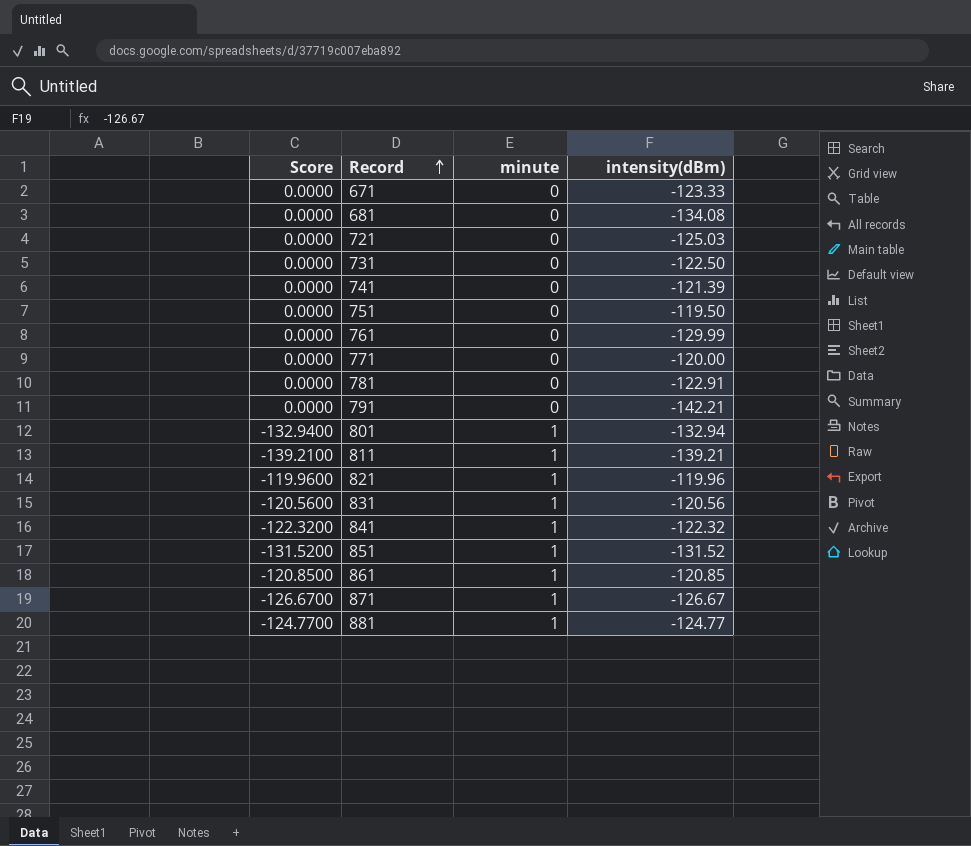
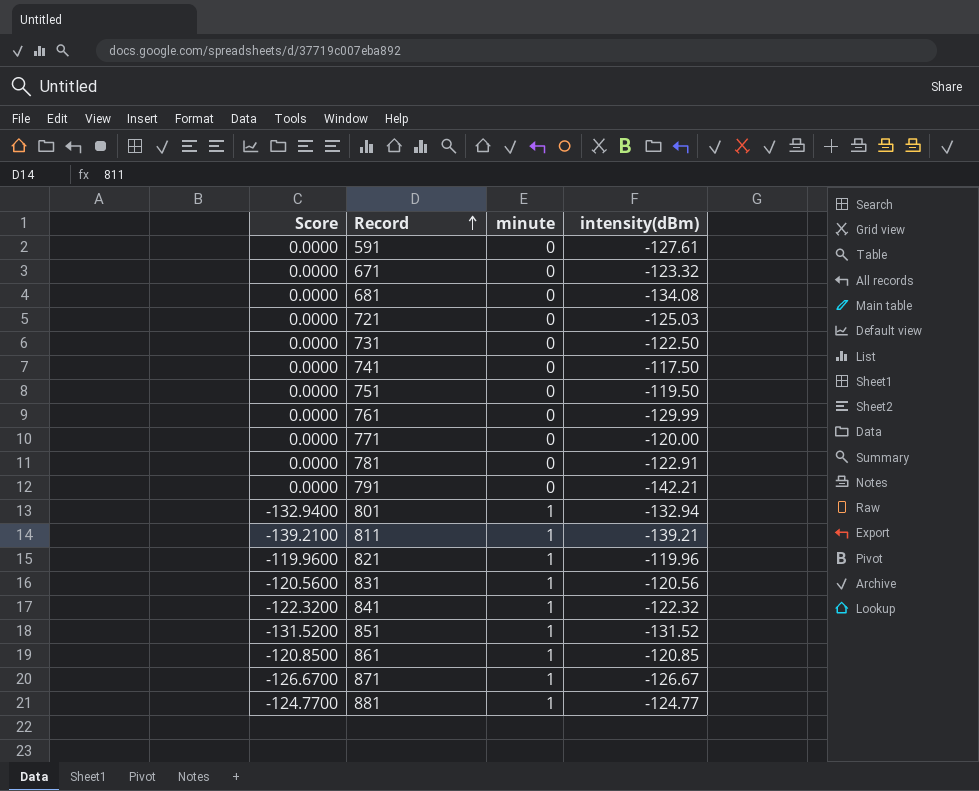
row 591: none -> 0.0000 | 0 | -127.61
671 | intensity(dBm): -123.33 -> -123.32
741 | intensity(dBm): -121.39 -> -117.50

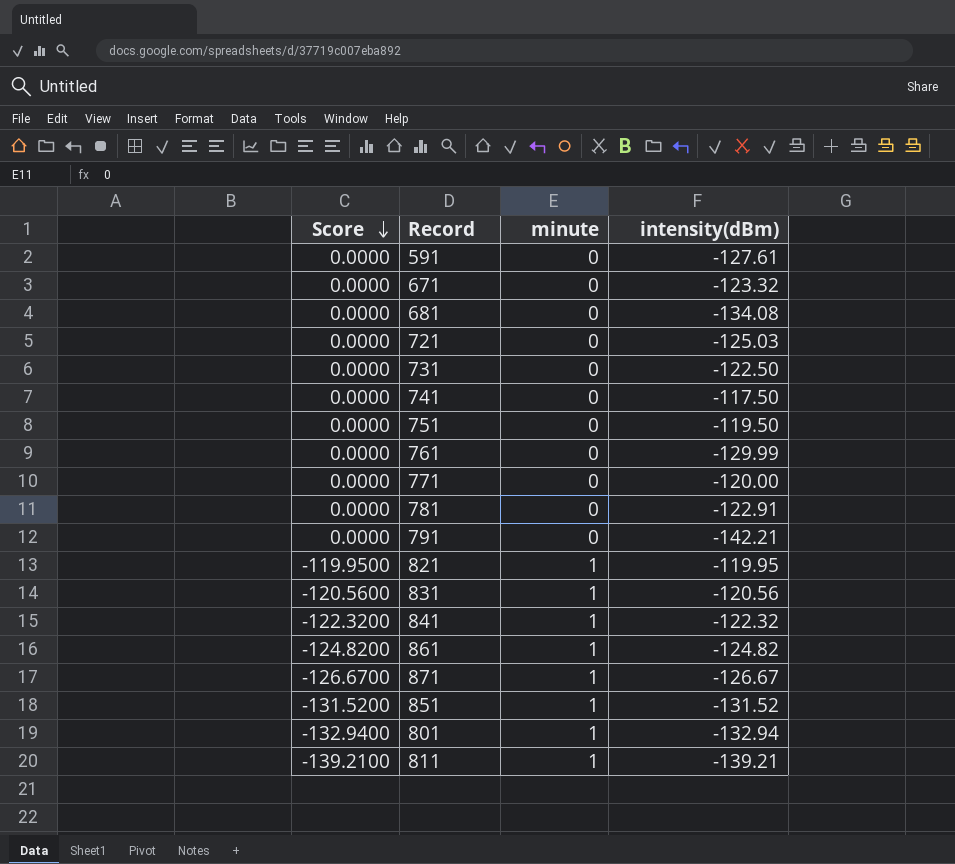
row order: Record ascending -> Score descending
row 881: -124.7700 | 1 | -124.77 -> none
821 | Score: -119.9600 -> -119.9500
821 | intensity(dBm): -119.96 -> -119.95
861 | Score: -120.8500 -> -124.8200
861 | intensity(dBm): -120.85 -> -124.82

